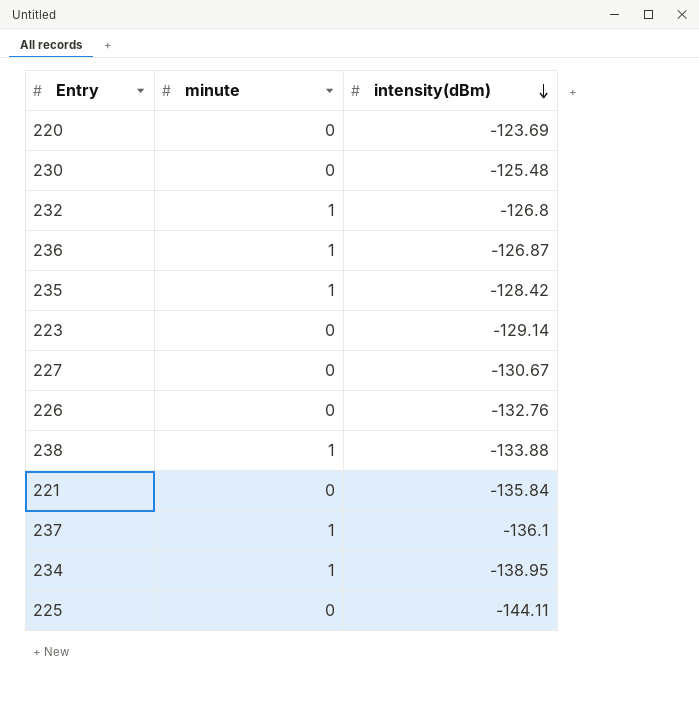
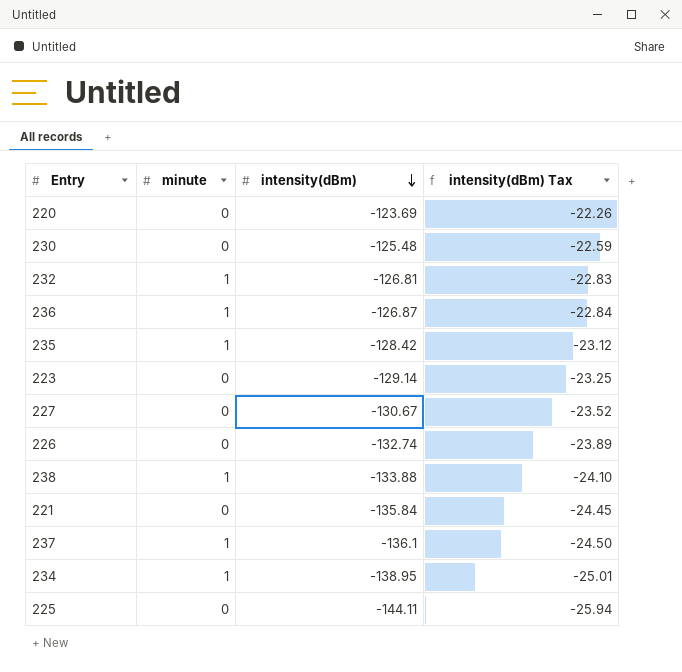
column intensity(dBm) Tax | formula: none -> [intensity(dBm)] * 0.18
232 | intensity(dBm): -126.8 -> -126.81
226 | intensity(dBm): -132.76 -> -132.74

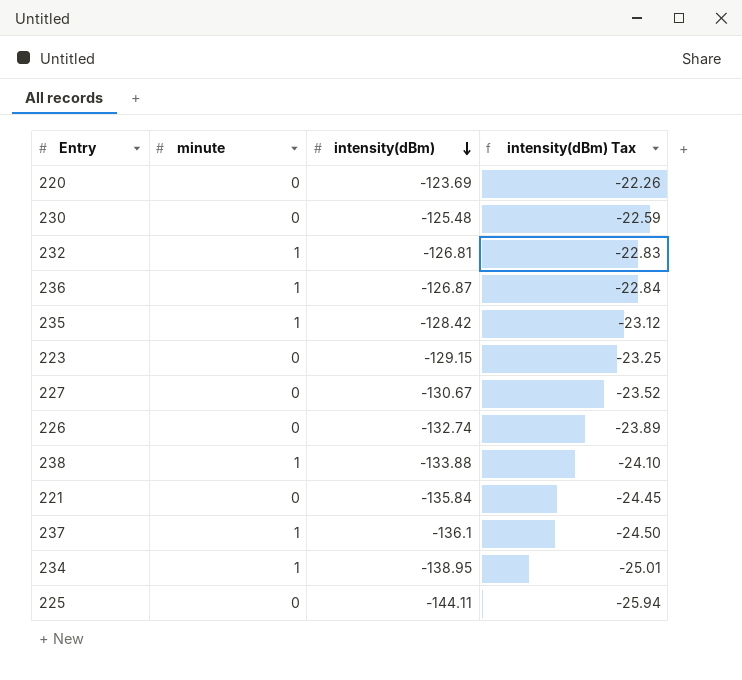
223 | intensity(dBm): -129.14 -> -129.15

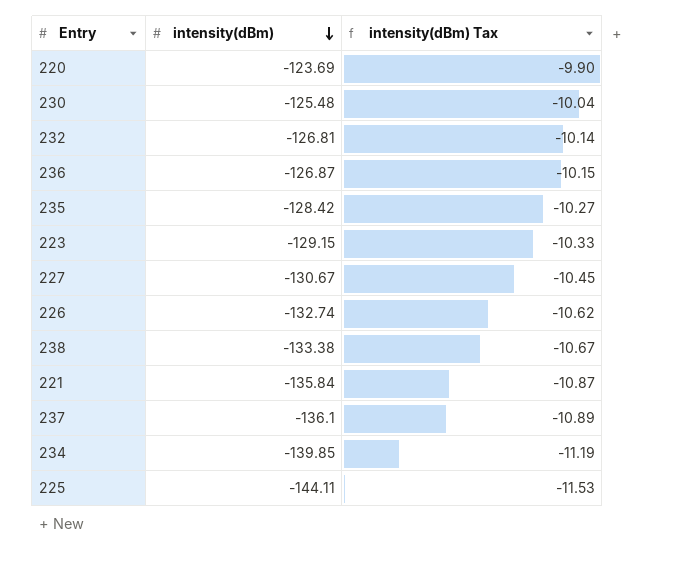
column minute | position: 2 -> none
column intensity(dBm) Tax | formula: [intensity(dBm)] * 0.18 -> [intensity(dBm)] * 0.08
238 | intensity(dBm): -133.88 -> -133.38
234 | intensity(dBm): -138.95 -> -139.85

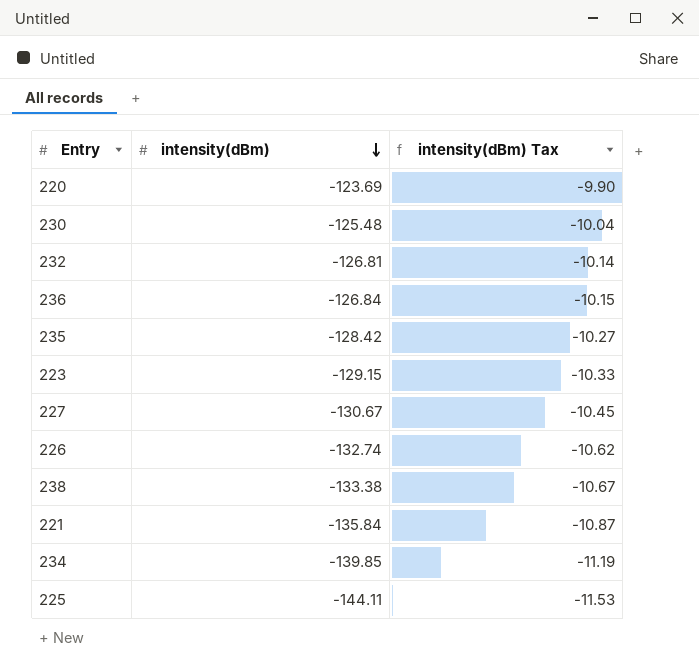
row 237: -136.1 | -10.89 -> none
236 | intensity(dBm): -126.87 -> -126.84

